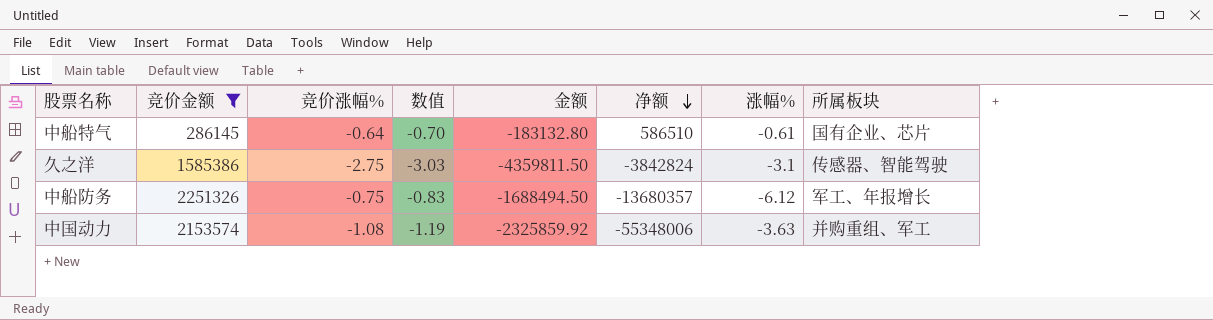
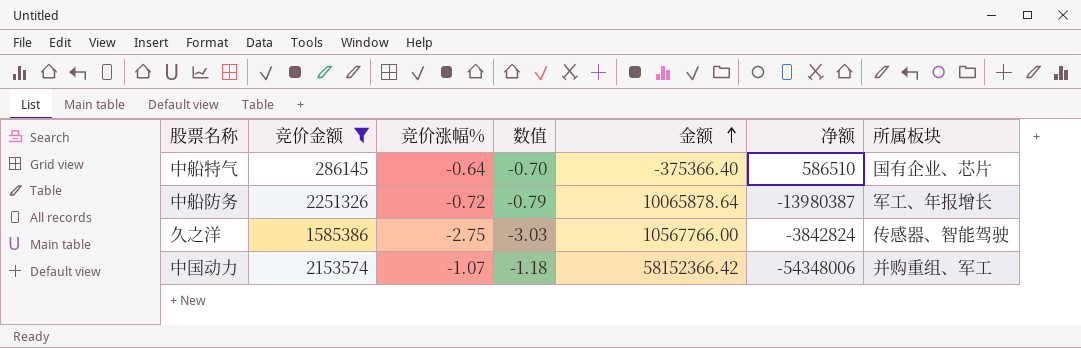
row order: 净额 descending -> 金额 ascending
column 涨幅% | position: 7 -> none
column 金额 | formula: [竞价金额] * [竞价涨幅%] -> [竞价涨幅%] * [净额]
中船防务 | 竞价涨幅%: -0.75 -> -0.72
中船防务 | 数值: -0.83 -> -0.79
中船防务 | 净额: -13680357 -> -13980387
中国动力 | 竞价涨幅%: -1.08 -> -1.07
中国动力 | 数值: -1.19 -> -1.18
中国动力 | 净额: -55348006 -> -54348006

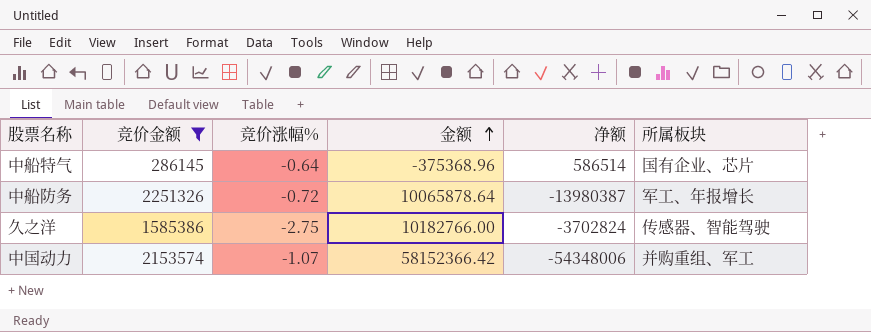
column 数值 | formula: [竞价涨幅%] * 1.1 -> none
中船特气 | 金额: -375366.40 -> -375368.96
中船特气 | 净额: 586510 -> 586514
久之洋 | 金额: 10567766.00 -> 10182766.00
久之洋 | 净额: -3842824 -> -3702824

